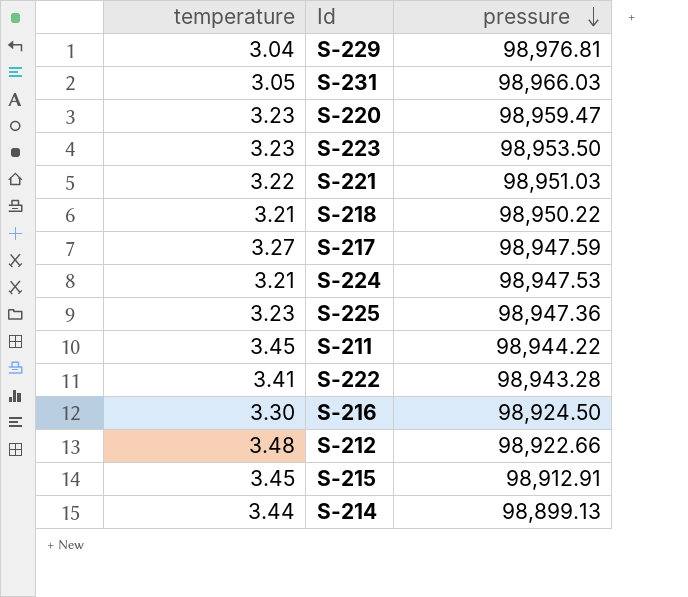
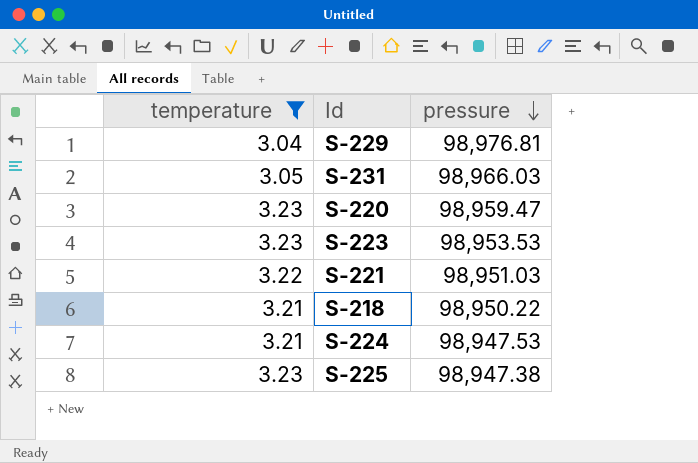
filter: none -> temperature <= 3.23
S-223 | pressure: 98,953.50 -> 98,953.53
S-225 | pressure: 98,947.36 -> 98,947.38

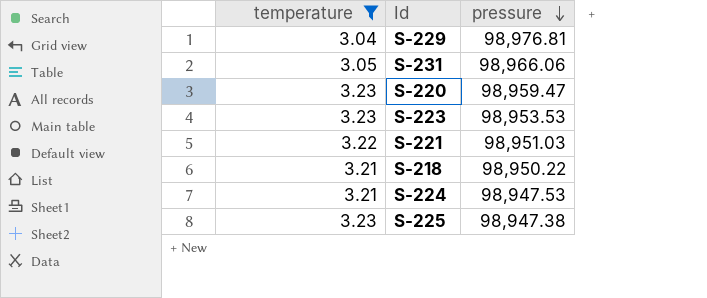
S-231 | pressure: 98,966.03 -> 98,966.06

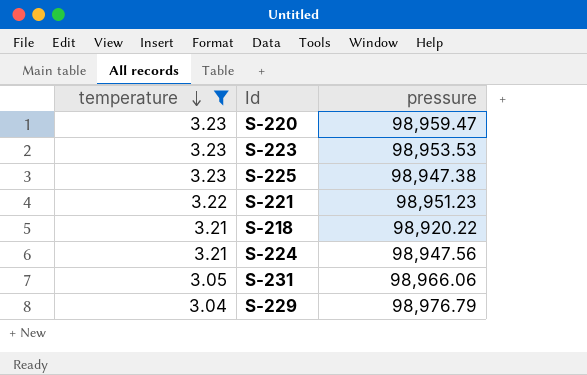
row order: pressure descending -> temperature descending
S-221 | pressure: 98,951.03 -> 98,951.23
S-218 | pressure: 98,950.22 -> 98,920.22
S-224 | pressure: 98,947.53 -> 98,947.56
S-229 | pressure: 98,976.81 -> 98,976.79

